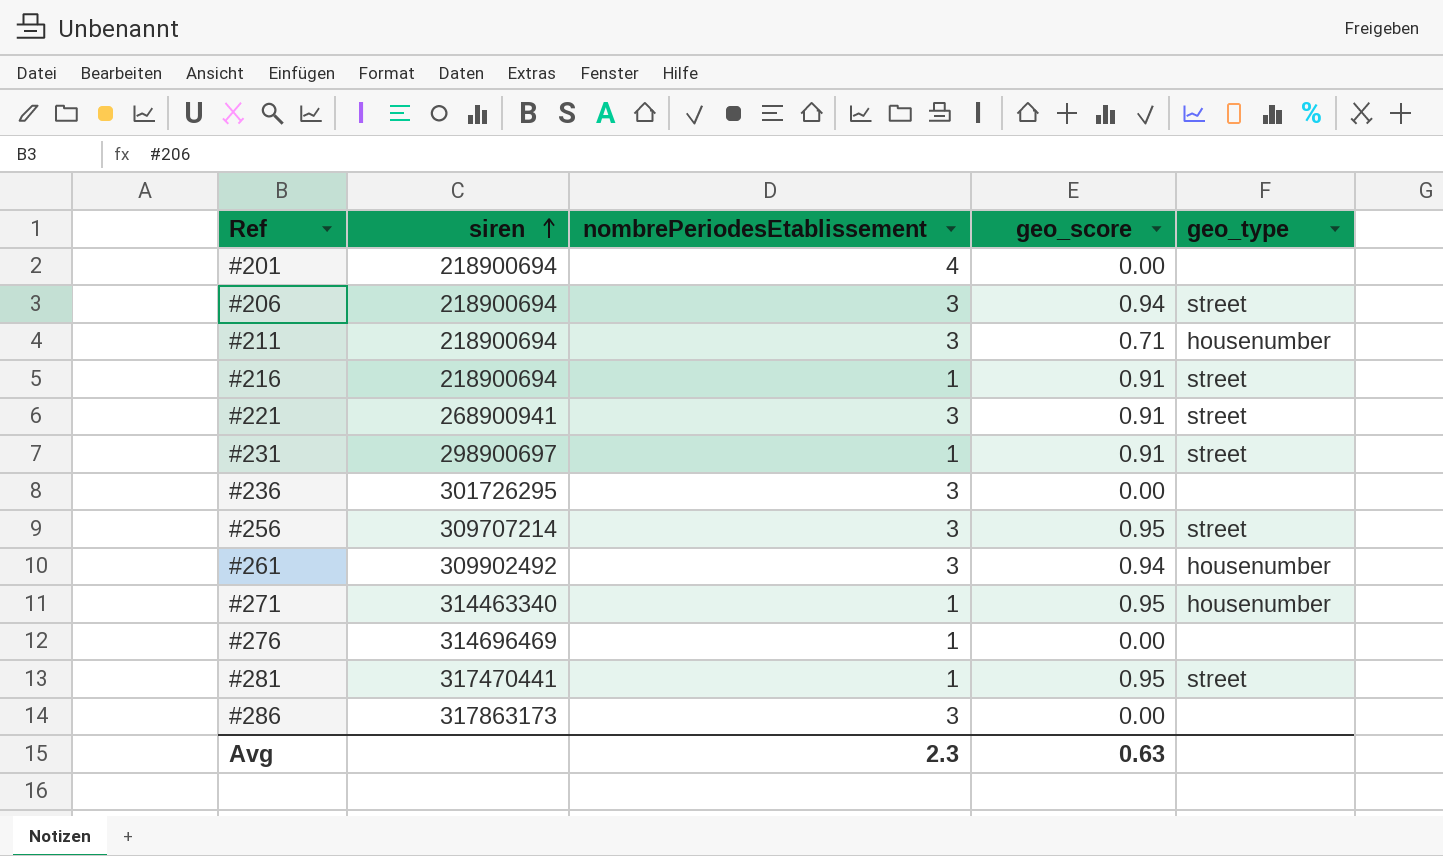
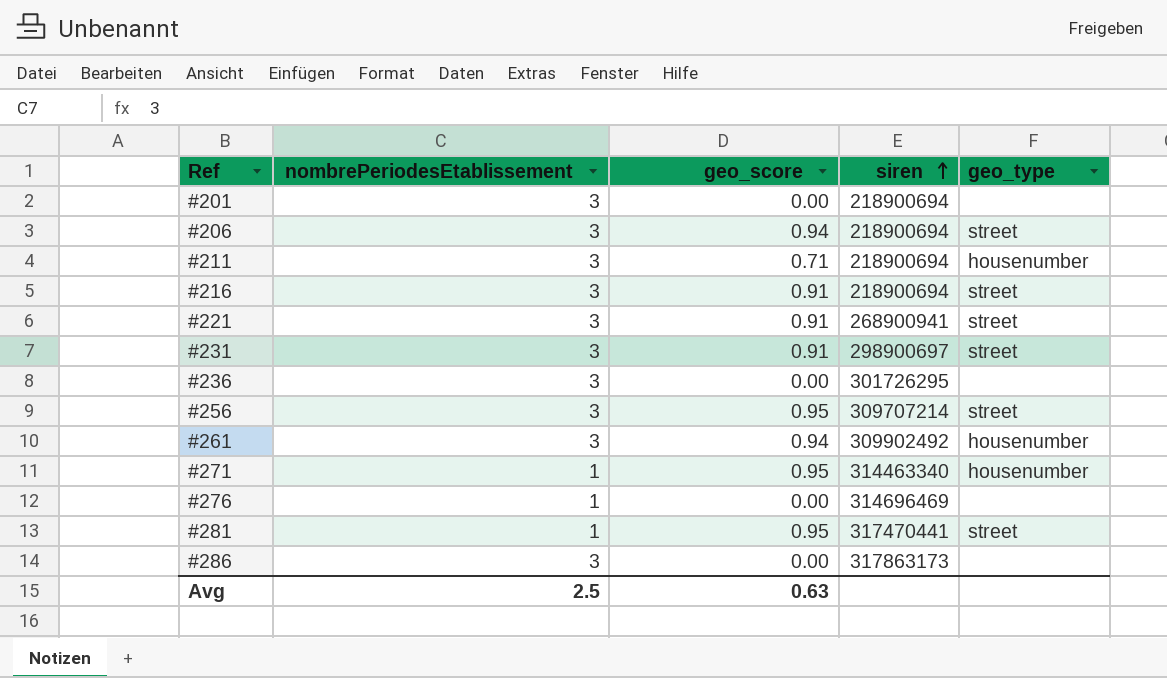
column siren | position: 2 -> 4
#201 | nombrePeriodesEtablissement: 4 -> 3
#216 | nombrePeriodesEtablissement: 1 -> 3
#231 | nombrePeriodesEtablissement: 1 -> 3
Avg | nombrePeriodesEtablissement: 2.3 -> 2.5

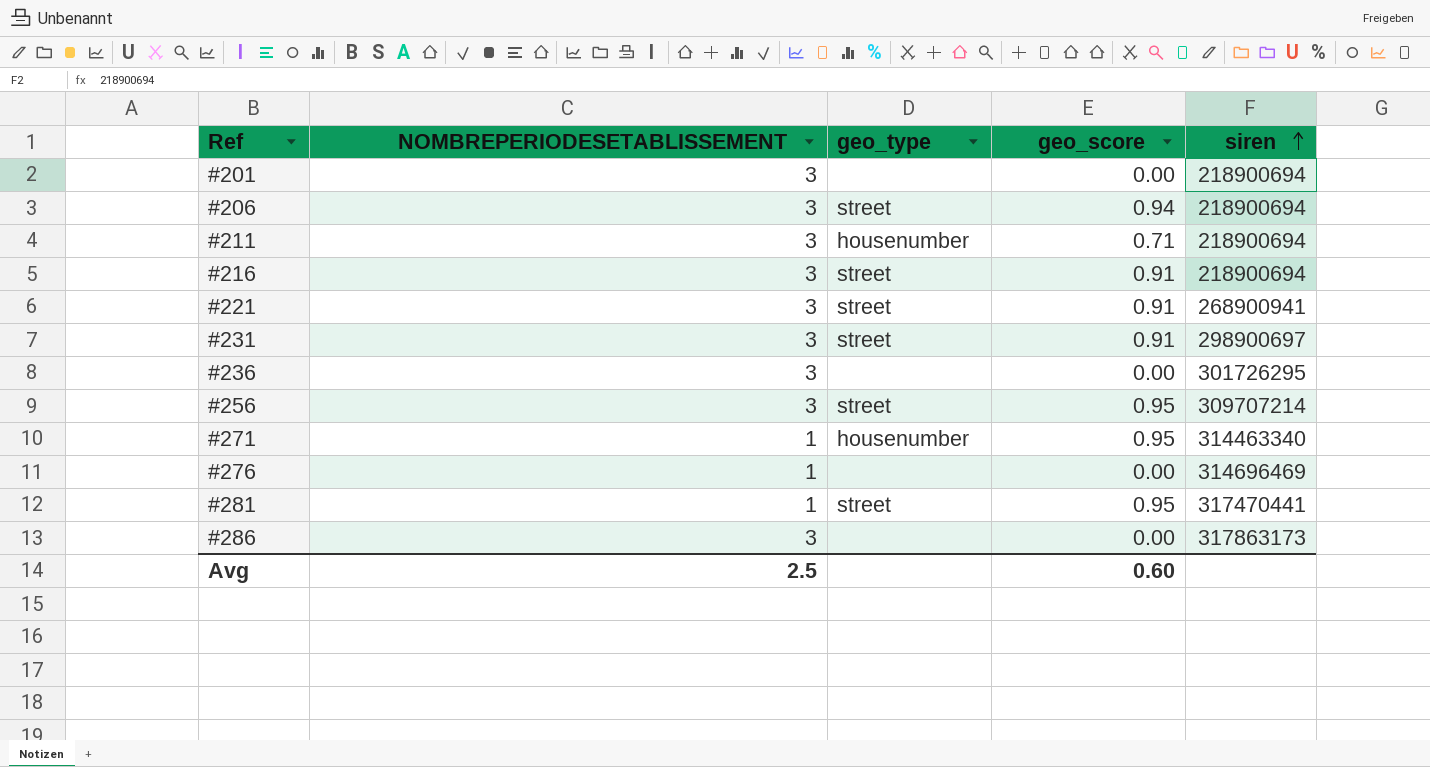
column name: nombrePeriodesEtablissement -> NOMBREPERIODESETABLISSEMENT
column geo_type | position: 5 -> 3
row #261: 3 | 0.94 | 309902492 | housenumber -> none
Avg | geo_score: 0.63 -> 0.60

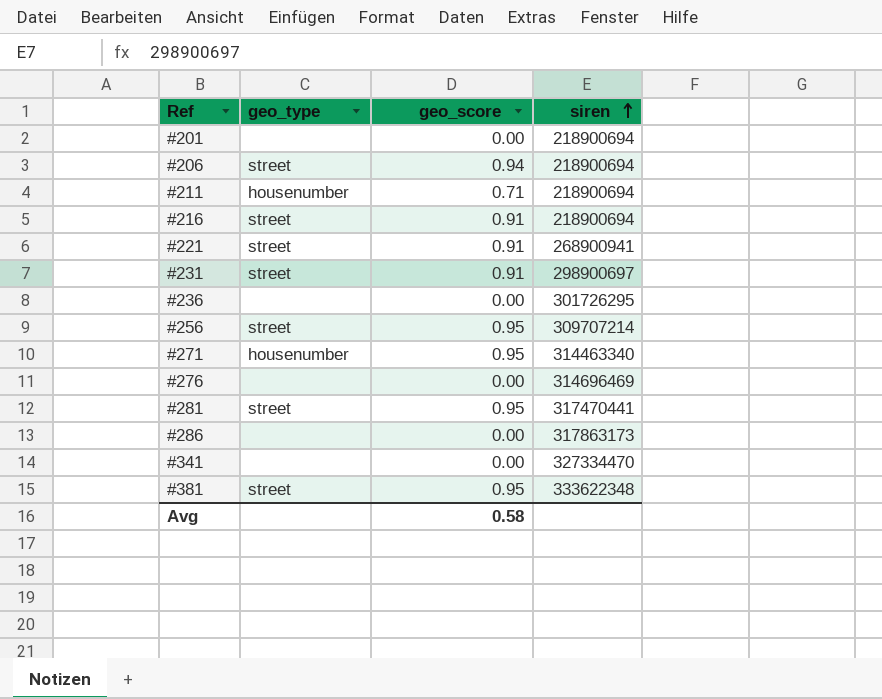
column NOMBREPERIODESETABLISSEMENT | position: 2 -> none
row #341: none -> none | 0.00 | 327334470
row #381: none -> street | 0.95 | 333622348
Avg | geo_score: 0.60 -> 0.58

